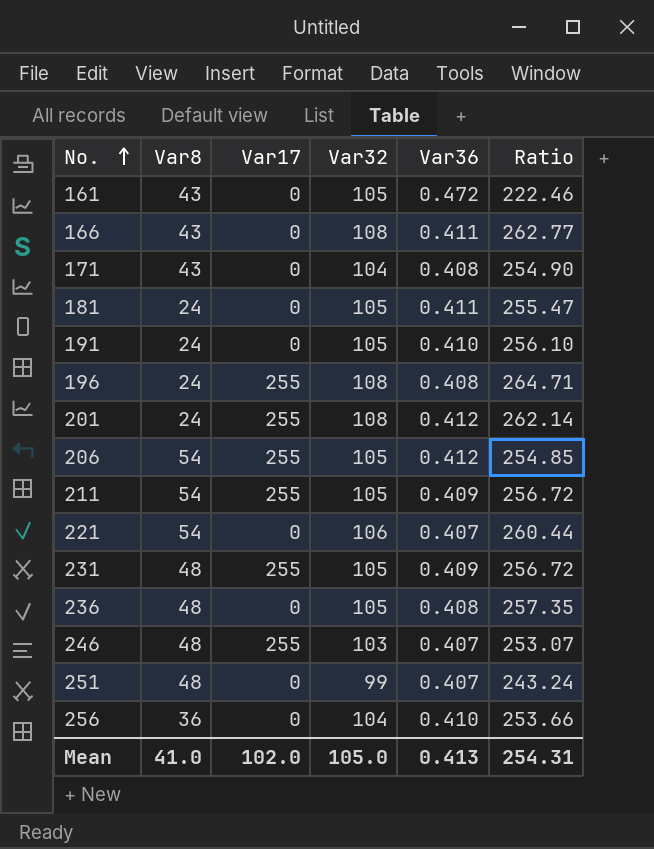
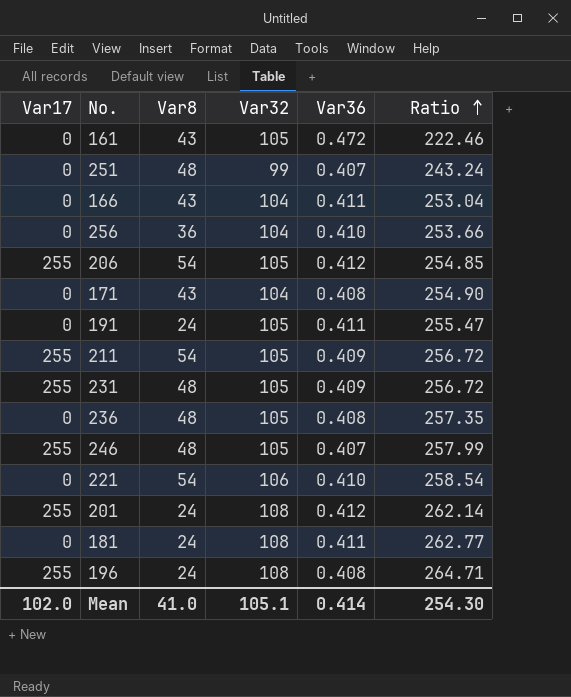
row order: No. ascending -> Ratio ascending
column Var17 | position: 3 -> 1
166 | Var32: 108 -> 104
166 | Ratio: 262.77 -> 253.04
191 | Var36: 0.410 -> 0.411
191 | Ratio: 256.10 -> 255.47
246 | Var32: 103 -> 105
246 | Ratio: 253.07 -> 257.99
221 | Var36: 0.407 -> 0.410
221 | Ratio: 260.44 -> 258.54
181 | Var32: 105 -> 108
181 | Ratio: 255.47 -> 262.77
Mean | Var32: 105.0 -> 105.1
Mean | Var36: 0.413 -> 0.414
Mean | Ratio: 254.31 -> 254.30

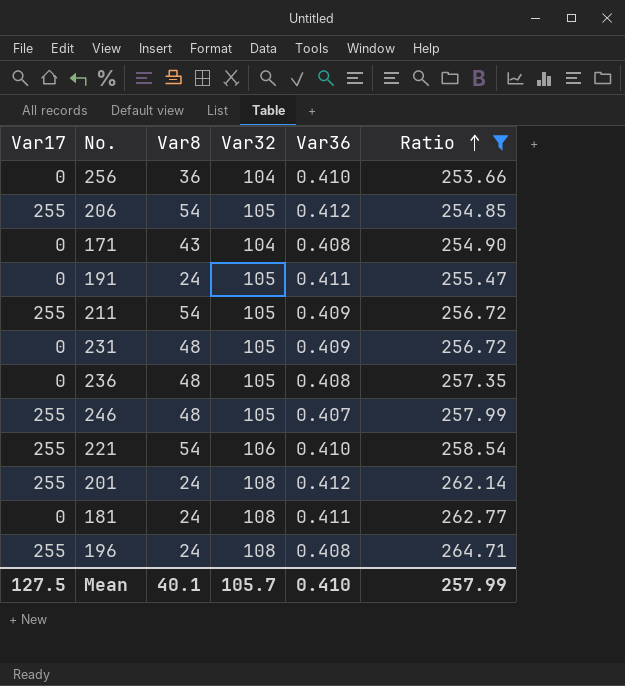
filter: none -> Ratio >= 253.66
231 | Var17: 255 -> 0
221 | Var17: 0 -> 255
Mean | Var17: 102.0 -> 127.5
Mean | Var8: 41.0 -> 40.1
Mean | Var32: 105.1 -> 105.7
Mean | Var36: 0.414 -> 0.410
Mean | Ratio: 254.30 -> 257.99

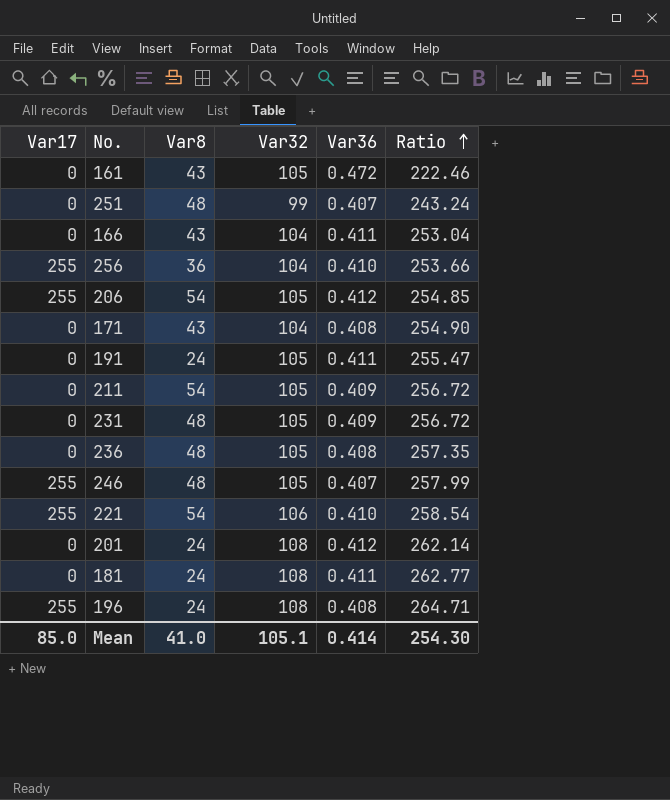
filter: Ratio >= 253.66 -> none
256 | Var17: 0 -> 255
211 | Var17: 255 -> 0
201 | Var17: 255 -> 0
Mean | Var17: 127.5 -> 85.0
Mean | Var8: 40.1 -> 41.0
Mean | Var32: 105.7 -> 105.1
Mean | Var36: 0.410 -> 0.414
Mean | Ratio: 257.99 -> 254.30

